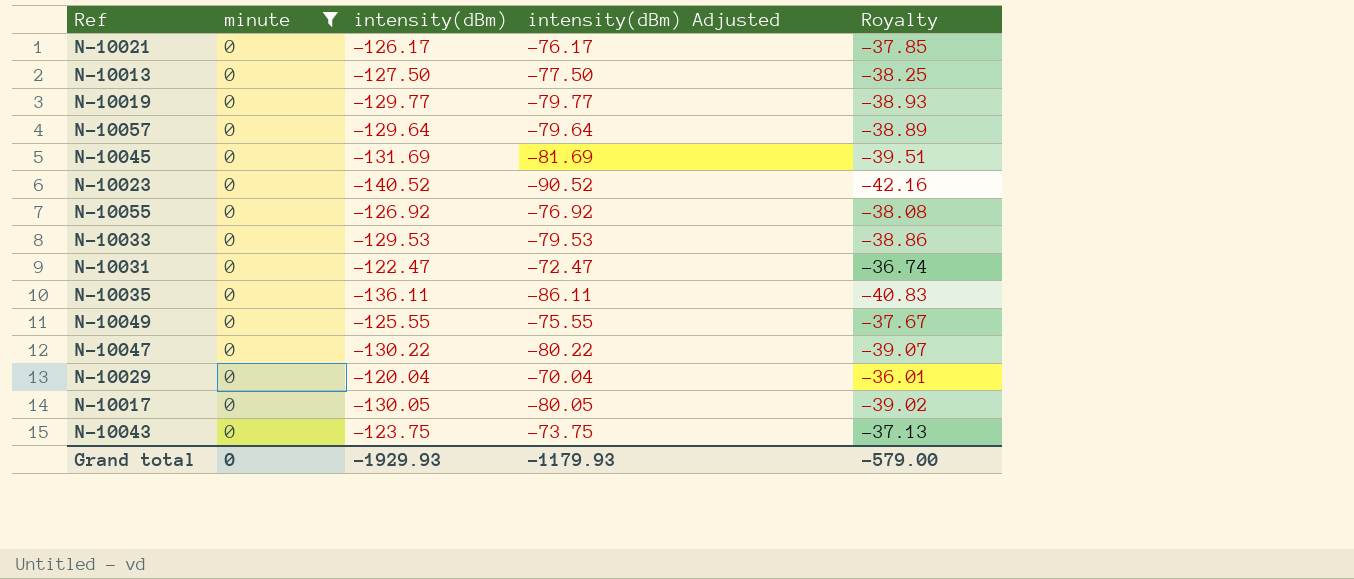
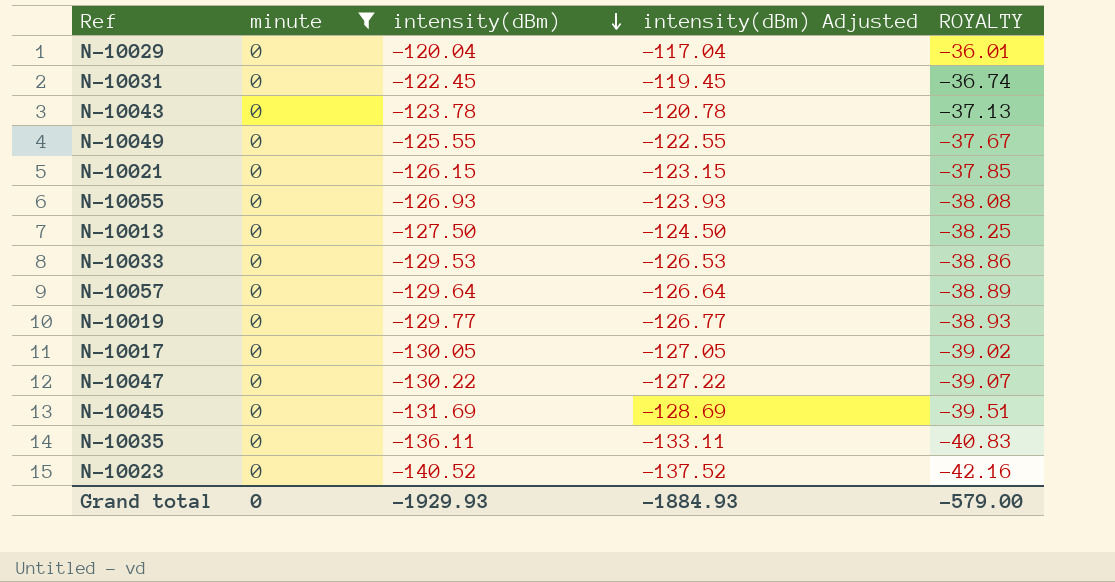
row order: none -> intensity(dBm) descending
column intensity(dBm) Adjusted | formula: [intensity(dBm)] + 50 -> [intensity(dBm)] + 3
column name: Royalty -> ROYALTY
N-10031 | intensity(dBm): -122.47 -> -122.45
N-10043 | intensity(dBm): -123.75 -> -123.78
N-10021 | intensity(dBm): -126.17 -> -126.15
N-10055 | intensity(dBm): -126.92 -> -126.93
Grand total | intensity(dBm) Adjusted: -1179.93 -> -1884.93

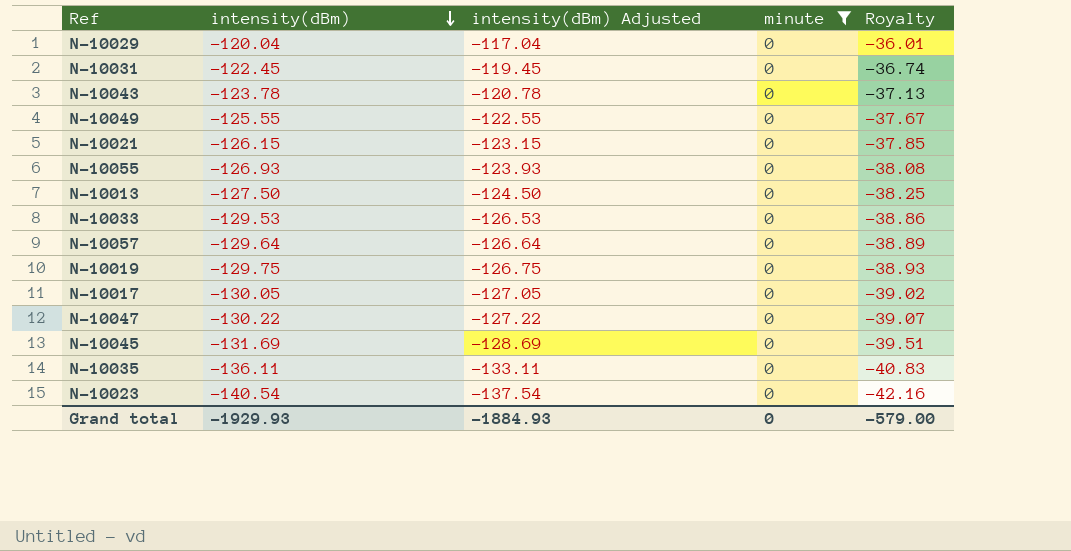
column minute | position: 2 -> 4
column name: ROYALTY -> Royalty
N-10019 | intensity(dBm): -129.77 -> -129.75
N-10019 | intensity(dBm) Adjusted: -126.77 -> -126.75
N-10023 | intensity(dBm): -140.52 -> -140.54
N-10023 | intensity(dBm) Adjusted: -137.52 -> -137.54

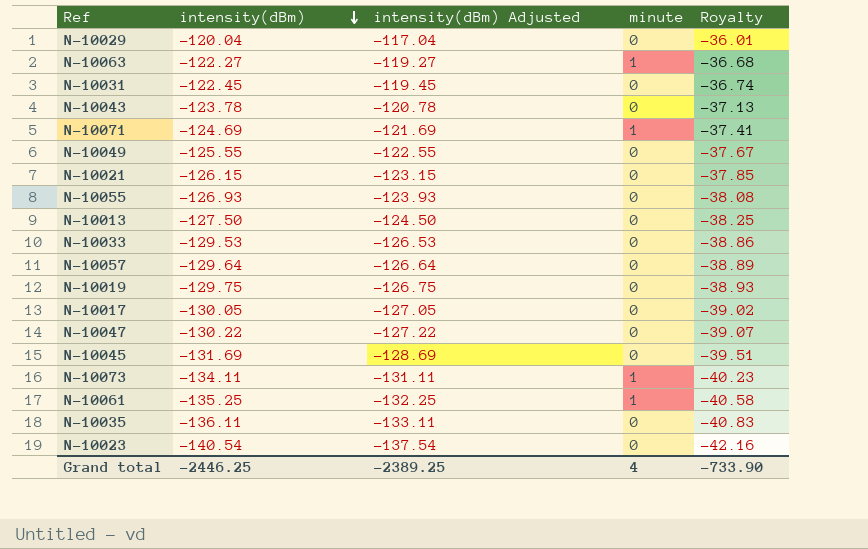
filter: minute = 0 -> none
Grand total | intensity(dBm): -1929.93 -> -2446.25
Grand total | intensity(dBm) Adjusted: -1884.93 -> -2389.25
Grand total | minute: 0 -> 4
Grand total | Royalty: -579.00 -> -733.90

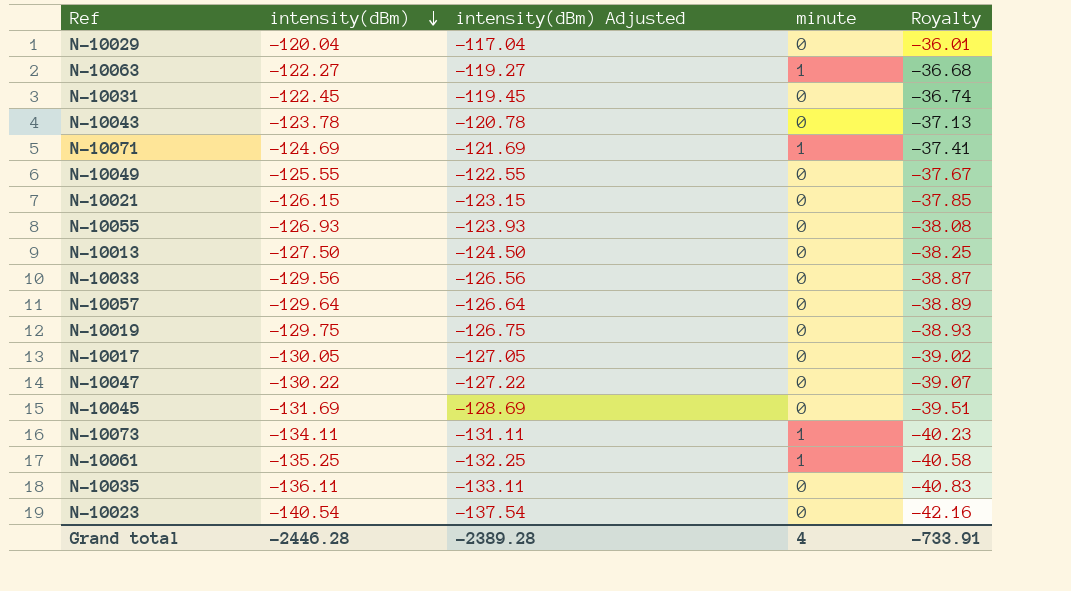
N-10033 | intensity(dBm): -129.53 -> -129.56
N-10033 | intensity(dBm) Adjusted: -126.53 -> -126.56
N-10033 | Royalty: -38.86 -> -38.87
Grand total | intensity(dBm): -2446.25 -> -2446.28
Grand total | intensity(dBm) Adjusted: -2389.25 -> -2389.28
Grand total | Royalty: -733.90 -> -733.91

